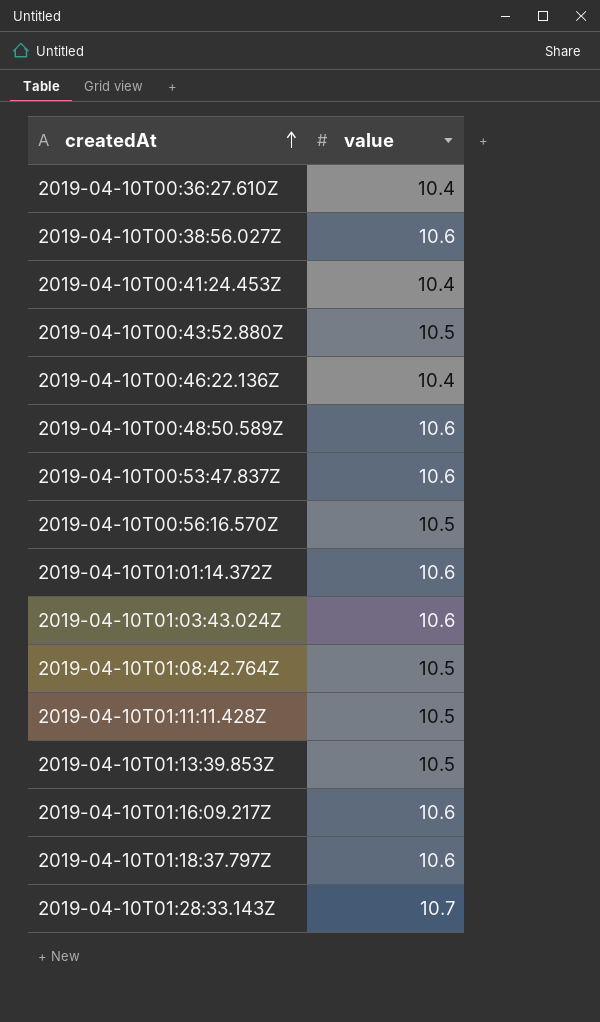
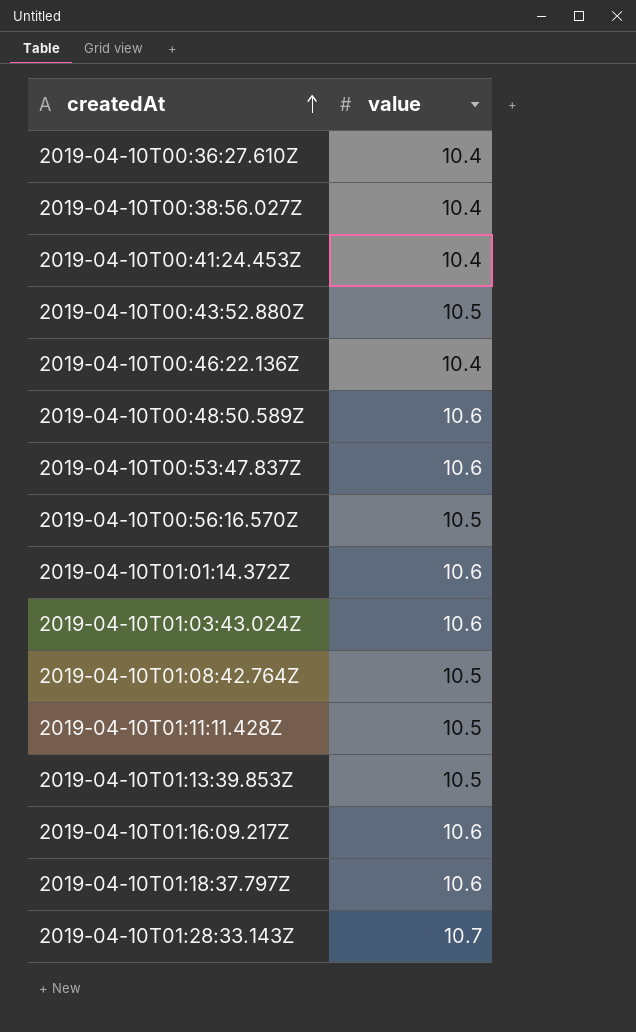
2019-04-10T00:38:56.027Z | value: 10.6 -> 10.4

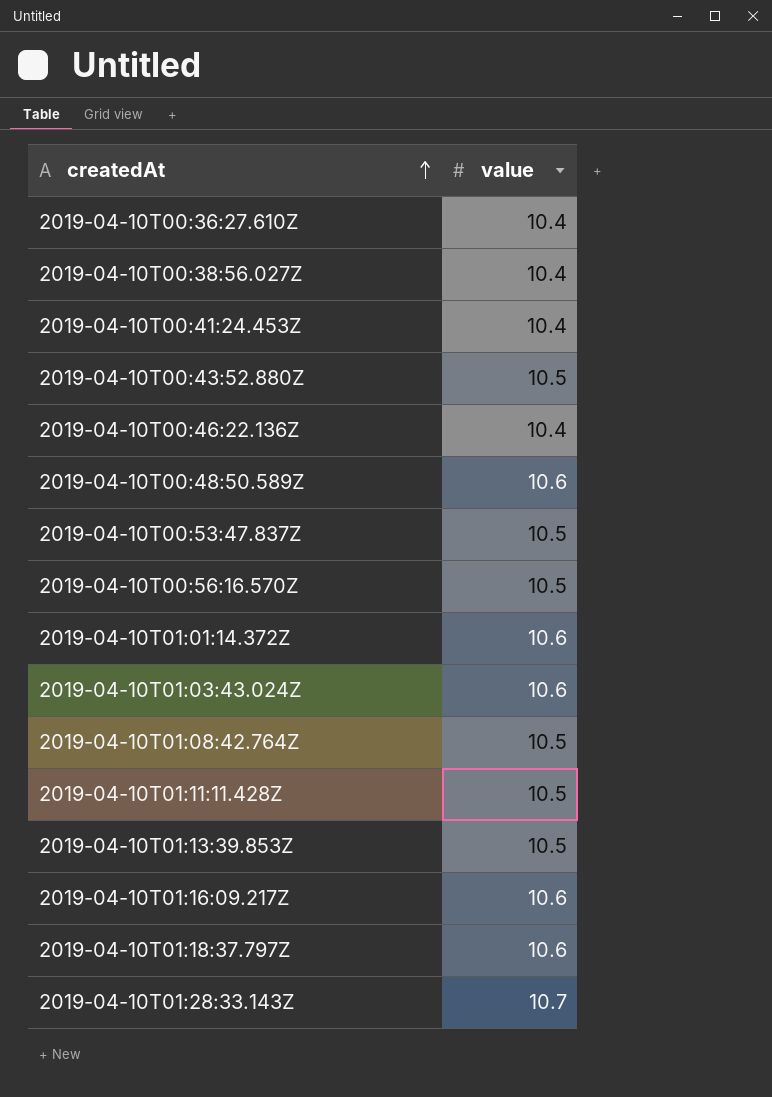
2019-04-10T00:53:47.837Z | value: 10.6 -> 10.5

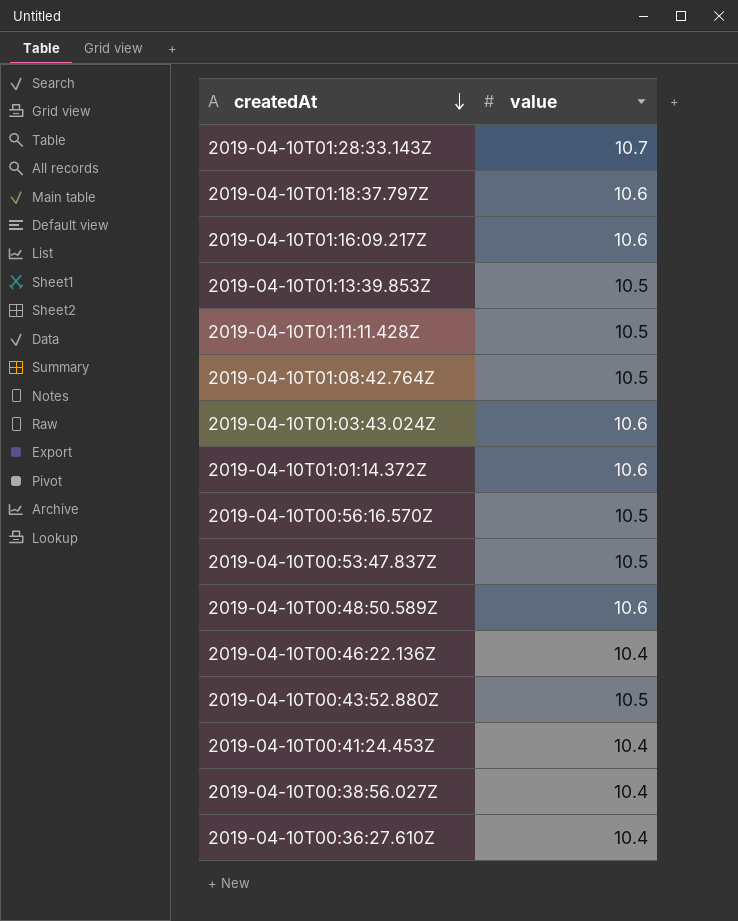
row order: createdAt ascending -> createdAt descending

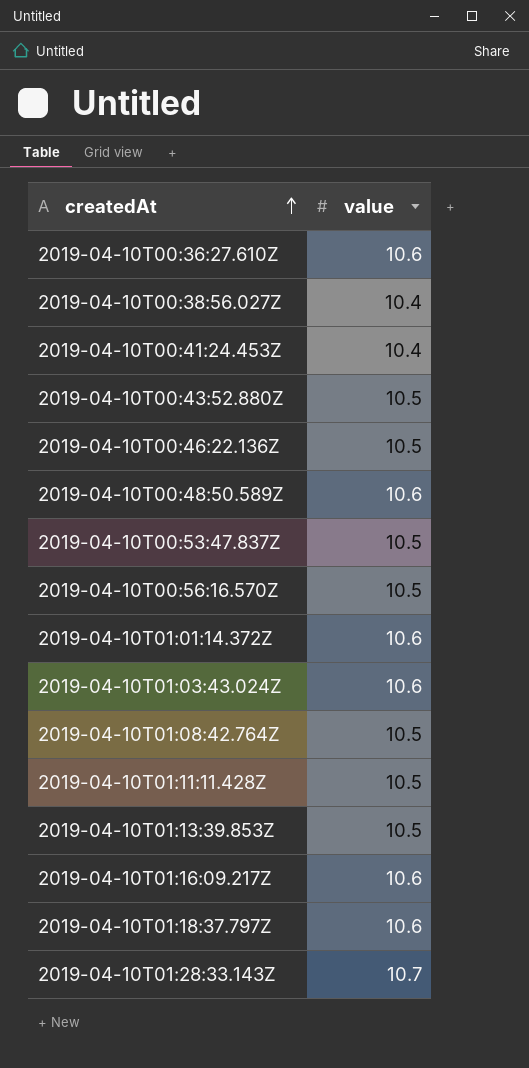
row order: createdAt descending -> createdAt ascending
2019-04-10T00:36:27.610Z | value: 10.4 -> 10.6
2019-04-10T00:46:22.136Z | value: 10.4 -> 10.5

